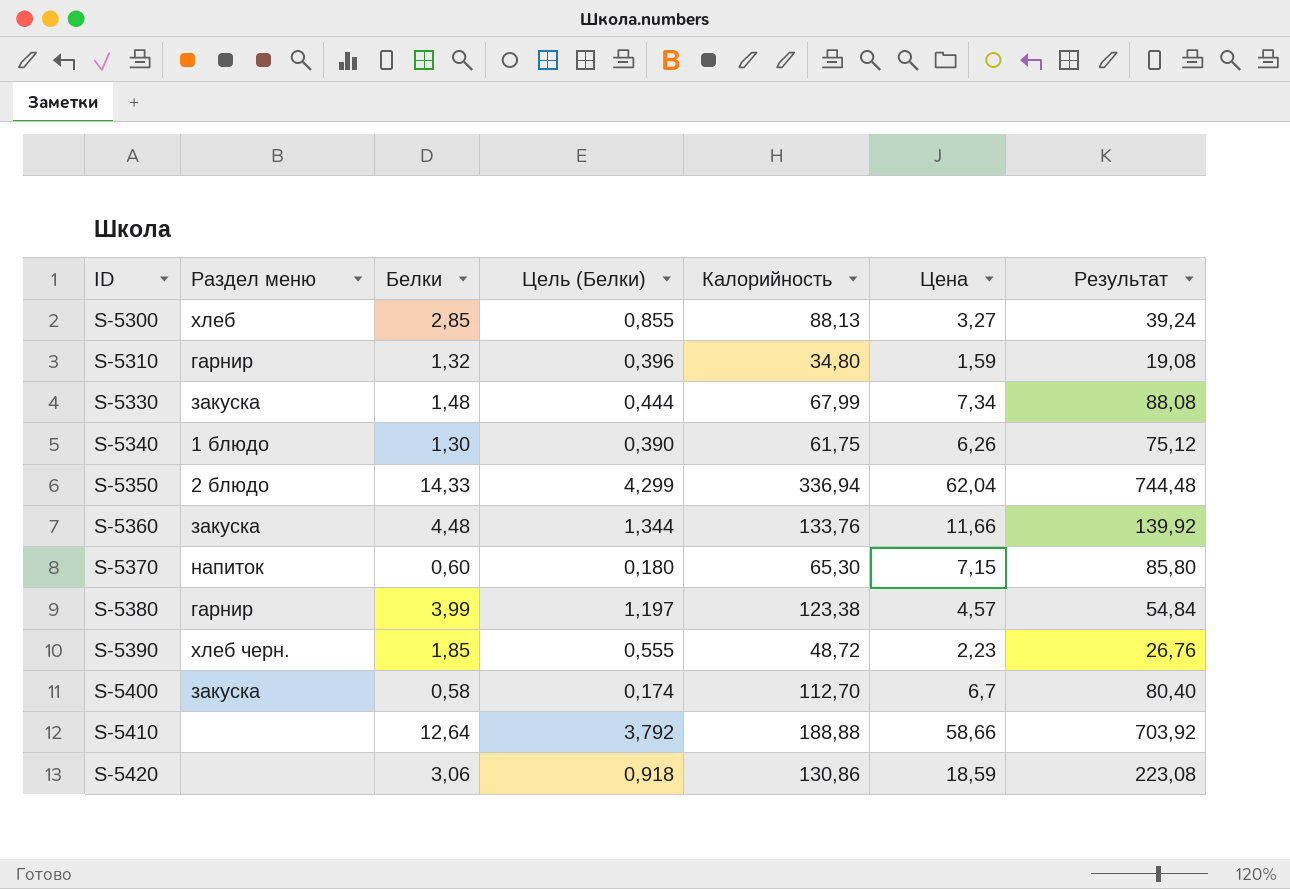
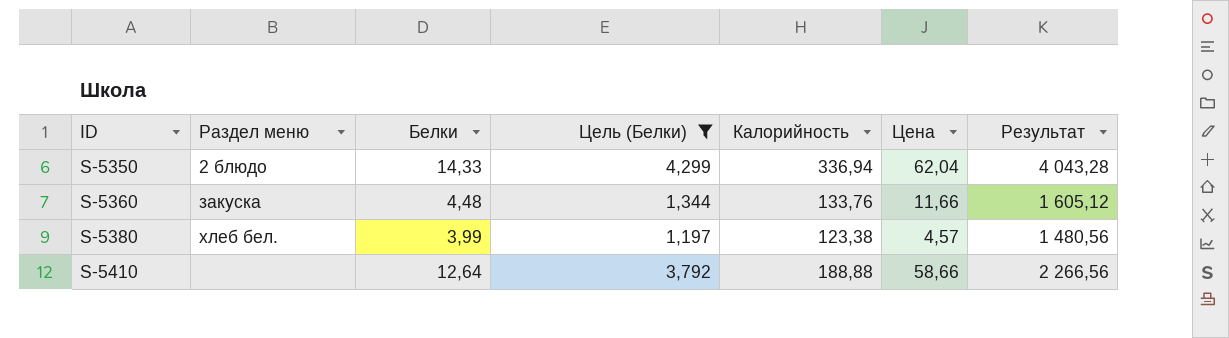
filter: none -> Цель (Белки) >= 1,197
column Результат | formula: [Цена] * 12 -> [Калорийность] * 12
S-5380 | Раздел меню: гарнир -> хлеб бел.

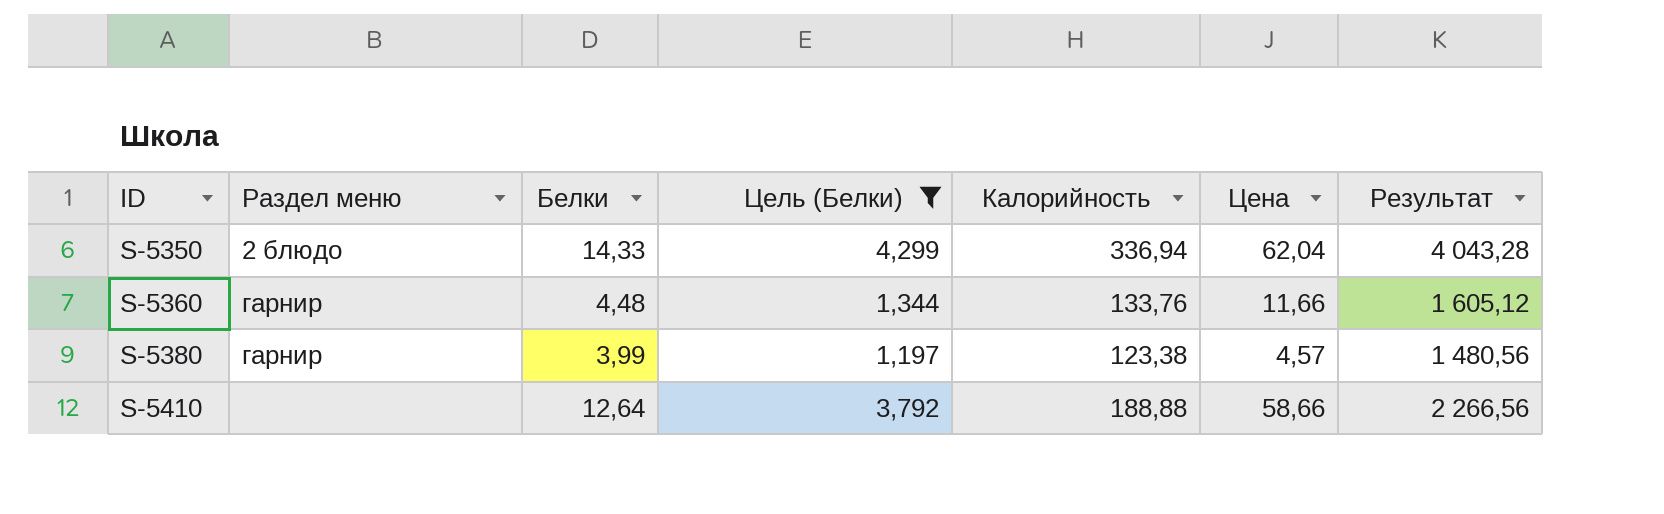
S-5360 | Раздел меню: закуска -> гарнир
S-5380 | Раздел меню: хлеб бел. -> гарнир

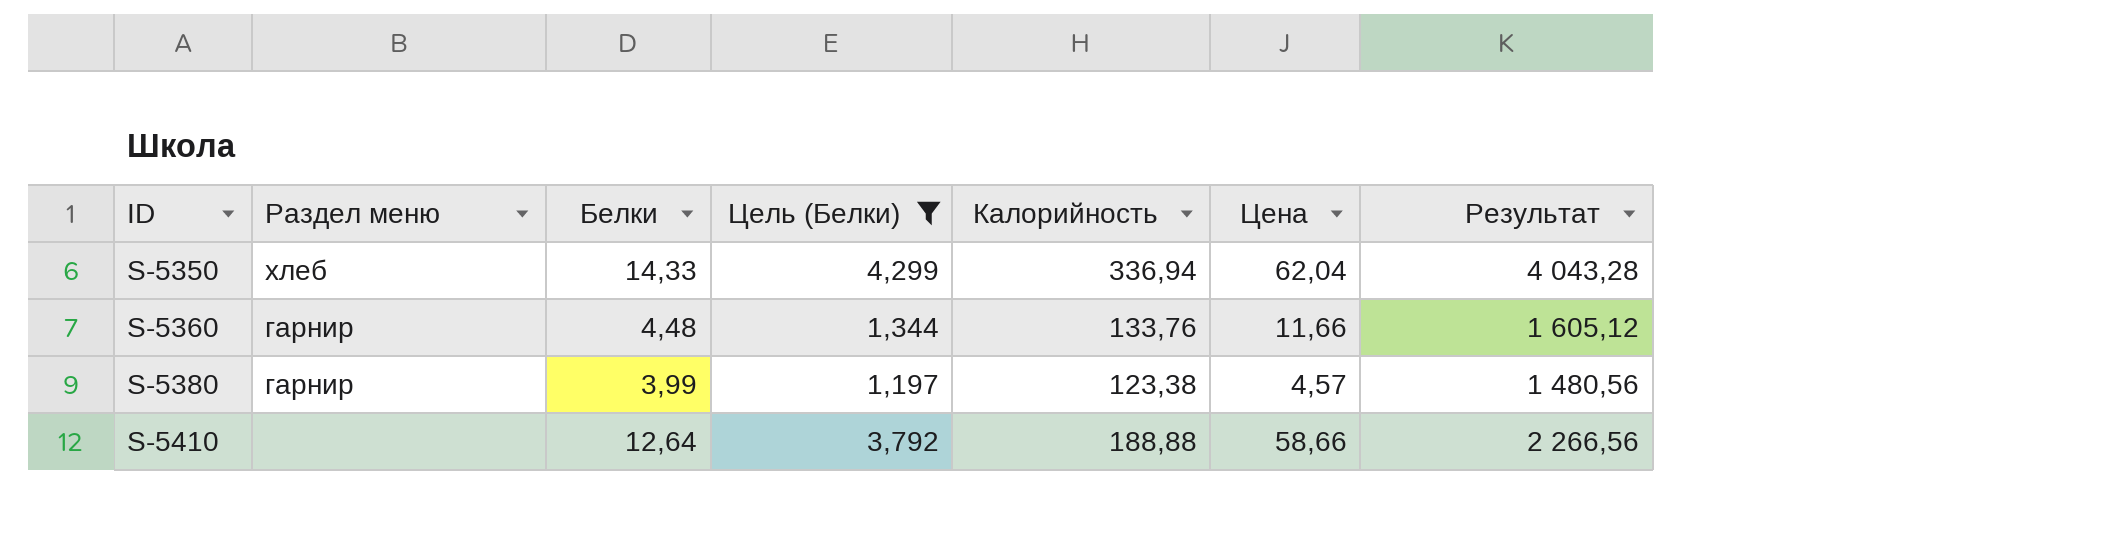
S-5350 | Раздел меню: 2 блюдо -> хлеб

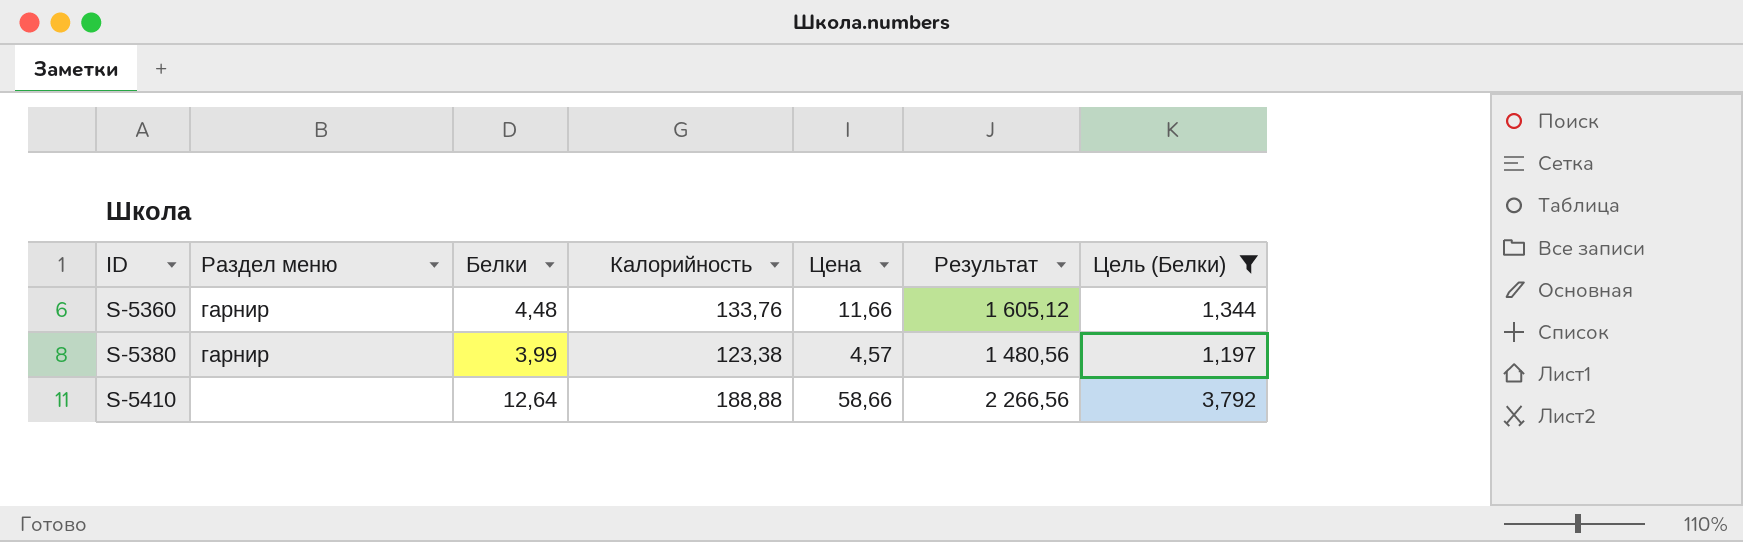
column Цель (Белки) | position: 4 -> 7
row S-5350: хлеб | 14,33 | 4,299 | 336,94 | 62,04 | 4 043,28 -> none

